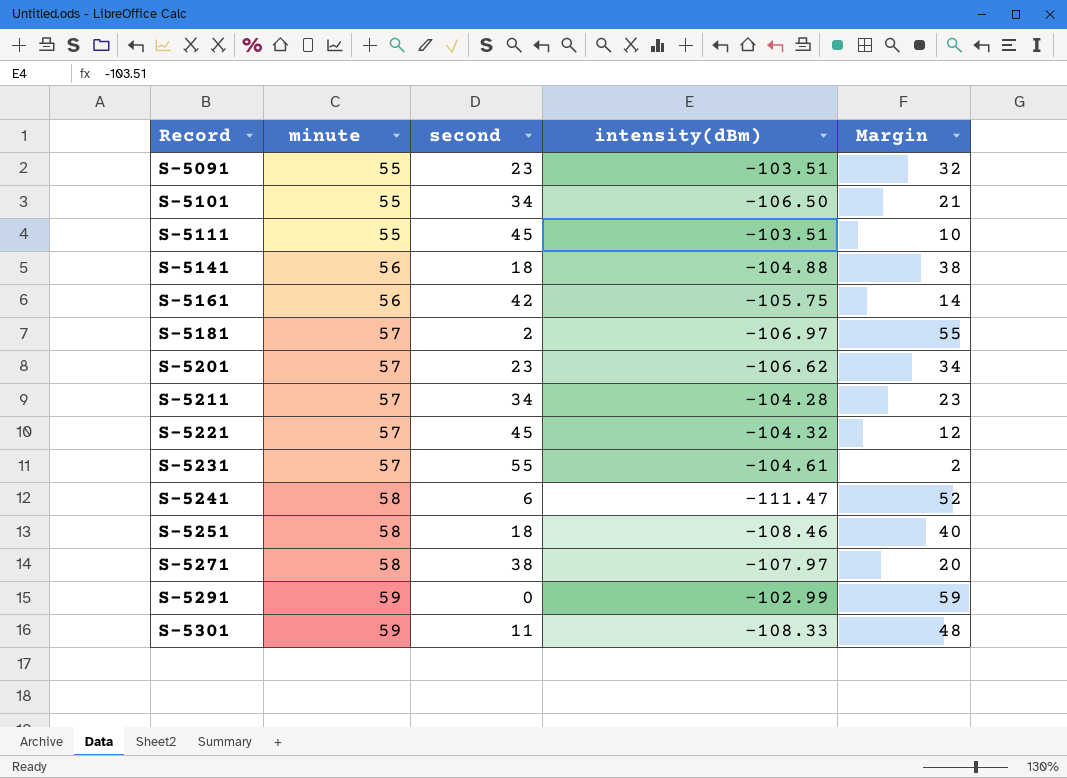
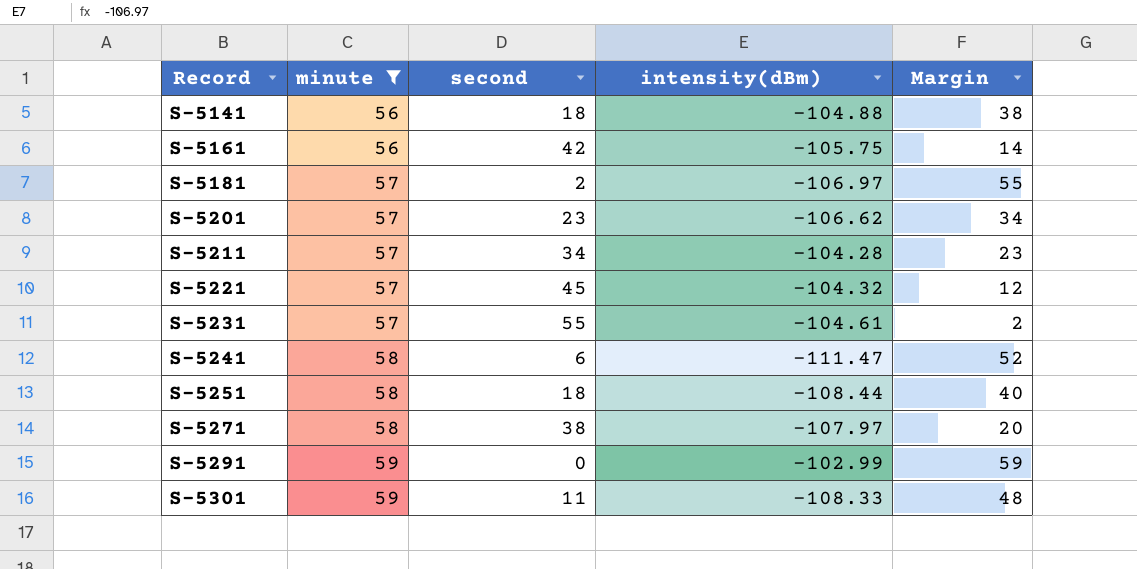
filter: none -> minute != 55
S-5251 | intensity(dBm): -108.46 -> -108.44

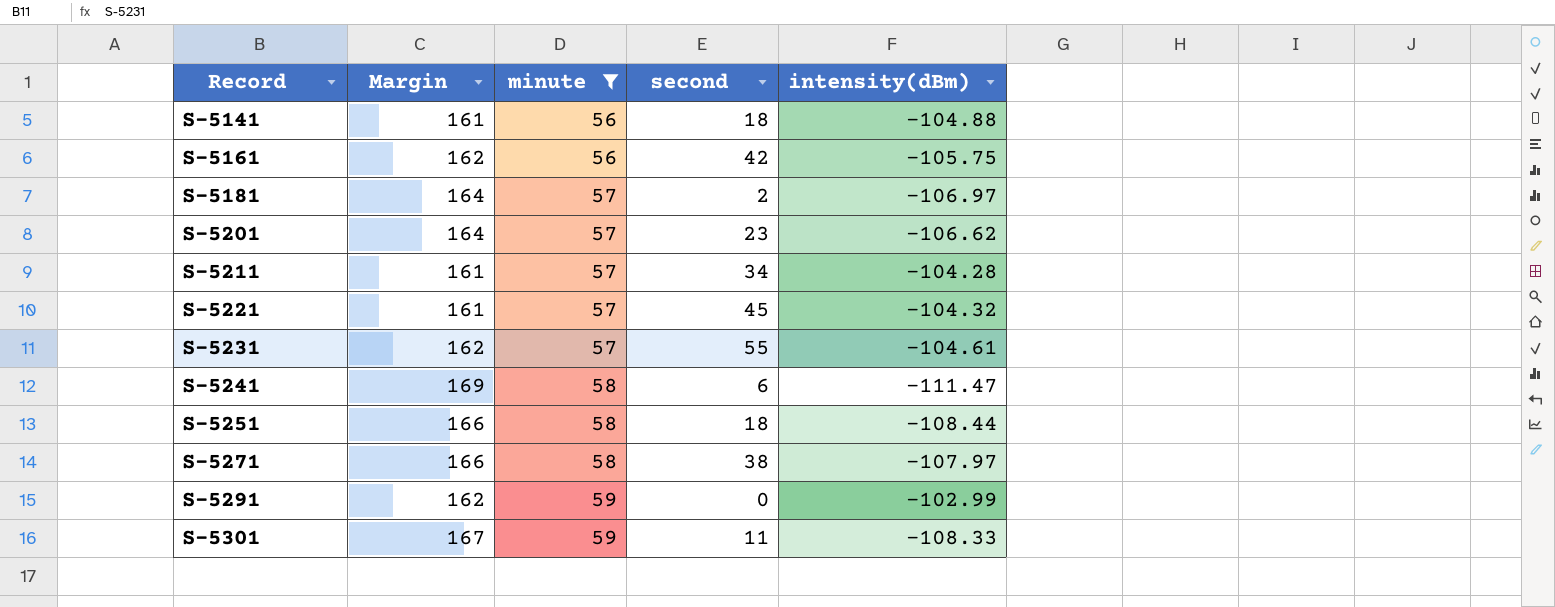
column Margin | formula: [minute] - [second] -> [minute] - [intensity(dBm)]
column Margin | position: 5 -> 2

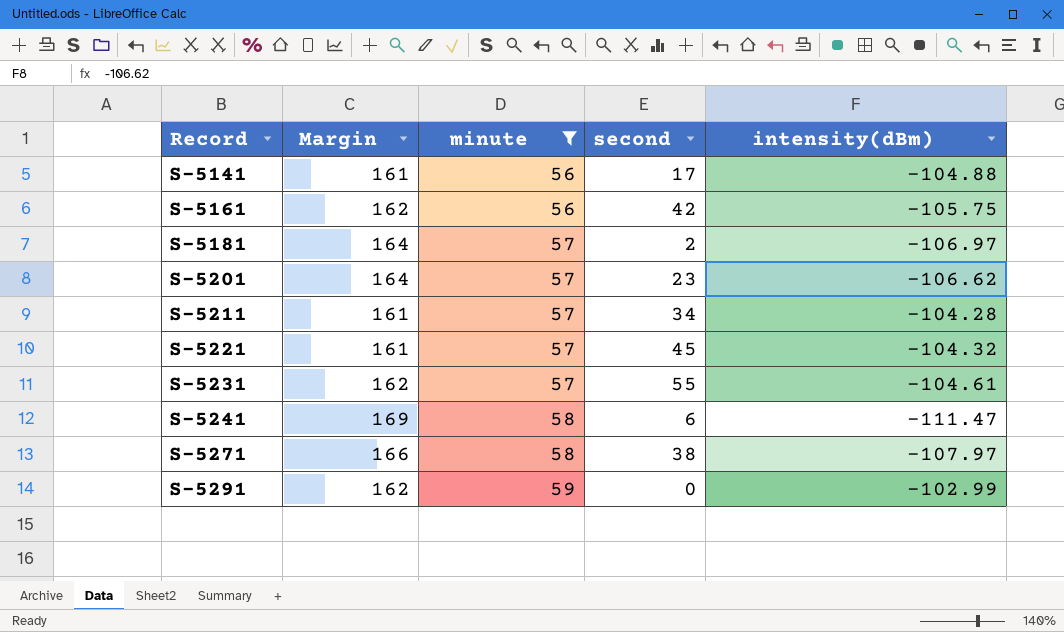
row S-5251: 166 | 58 | 18 | -108.44 -> none
row S-5301: 167 | 59 | 11 | -108.33 -> none
S-5141 | second: 18 -> 17

